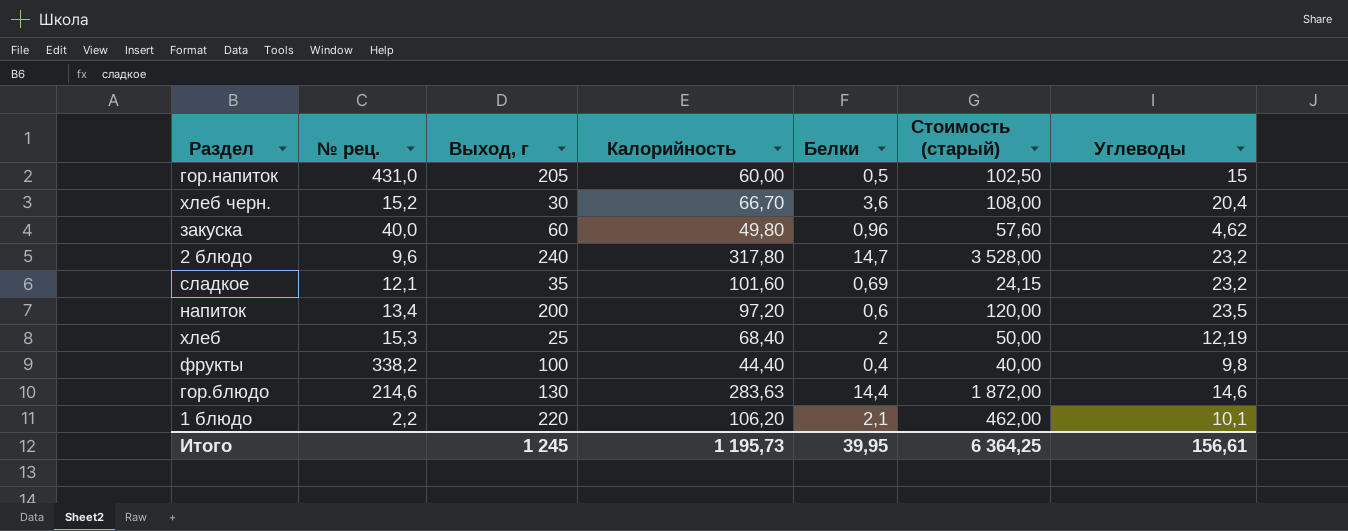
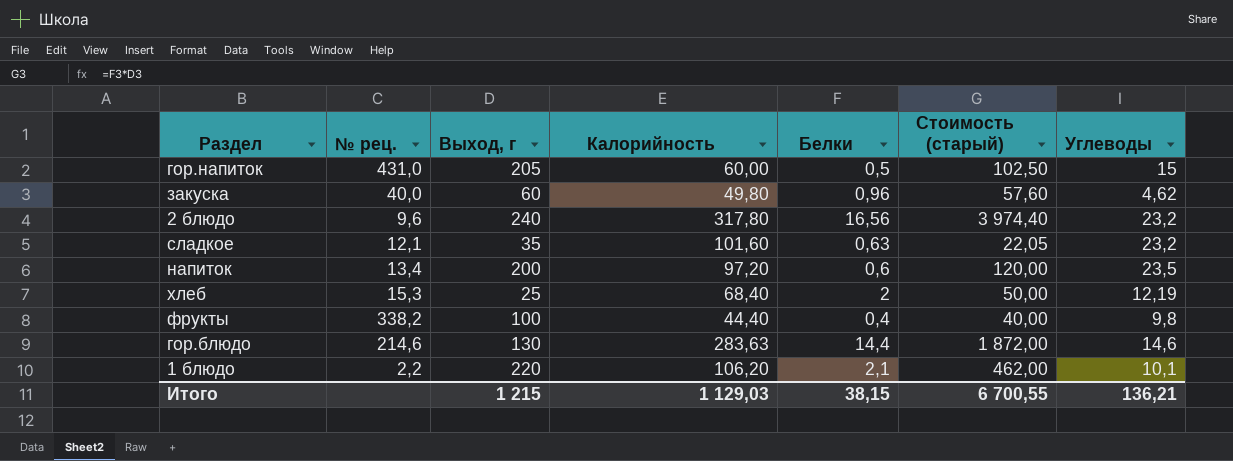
row хлеб черн.: 15,2 | 30 | 66,70 | 3,6 | 108,00 | 20,4 -> none
2 блюдо | Белки: 14,7 -> 16,56
2 блюдо | Стоимость (старый): 3 528,00 -> 3 974,40
сладкое | Белки: 0,69 -> 0,63
сладкое | Стоимость (старый): 24,15 -> 22,05
Итого | Выход, г: 1 245 -> 1 215
Итого | Калорийность: 1 195,73 -> 1 129,03
Итого | Белки: 39,95 -> 38,15
Итого | Стоимость (старый): 6 364,25 -> 6 700,55
Итого | Углеводы: 156,61 -> 136,21

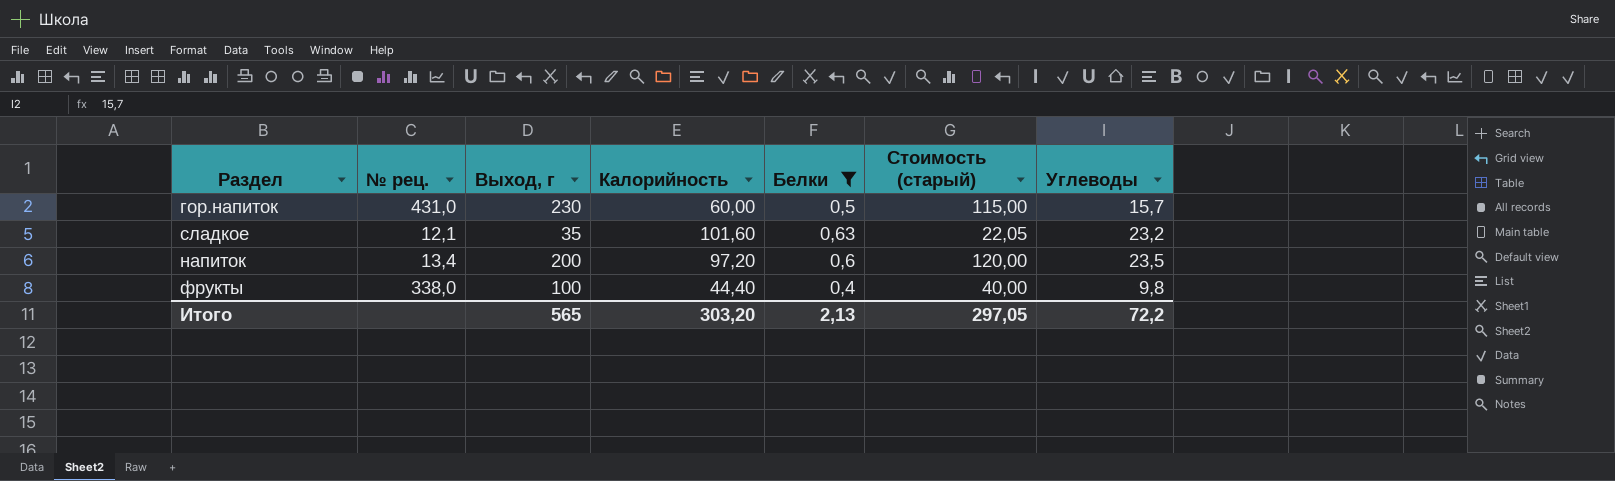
filter: none -> Белки <= 0,63
гор.напиток | Выход, г: 205 -> 230
гор.напиток | Стоимость (старый): 102,50 -> 115,00
гор.напиток | Углеводы: 15 -> 15,7
фрукты | № рец.: 338,2 -> 338,0
Итого | Выход, г: 1 215 -> 565
Итого | Калорийность: 1 129,03 -> 303,20
Итого | Белки: 38,15 -> 2,13
Итого | Стоимость (старый): 6 700,55 -> 297,05
Итого | Углеводы: 136,21 -> 72,2

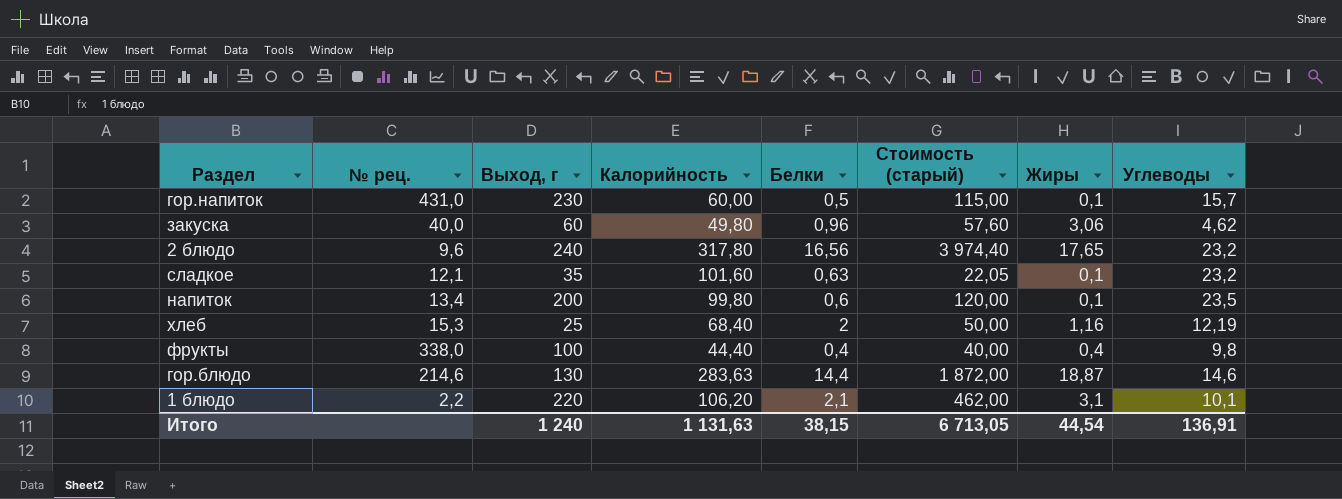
filter: Белки <= 0,63 -> none
column Жиры | position: none -> 7
напиток | Калорийность: 97,20 -> 99,80
Итого | Выход, г: 565 -> 1 240
Итого | Калорийность: 303,20 -> 1 131,63
Итого | Белки: 2,13 -> 38,15
Итого | Стоимость (старый): 297,05 -> 6 713,05
Итого | Углеводы: 72,2 -> 136,91

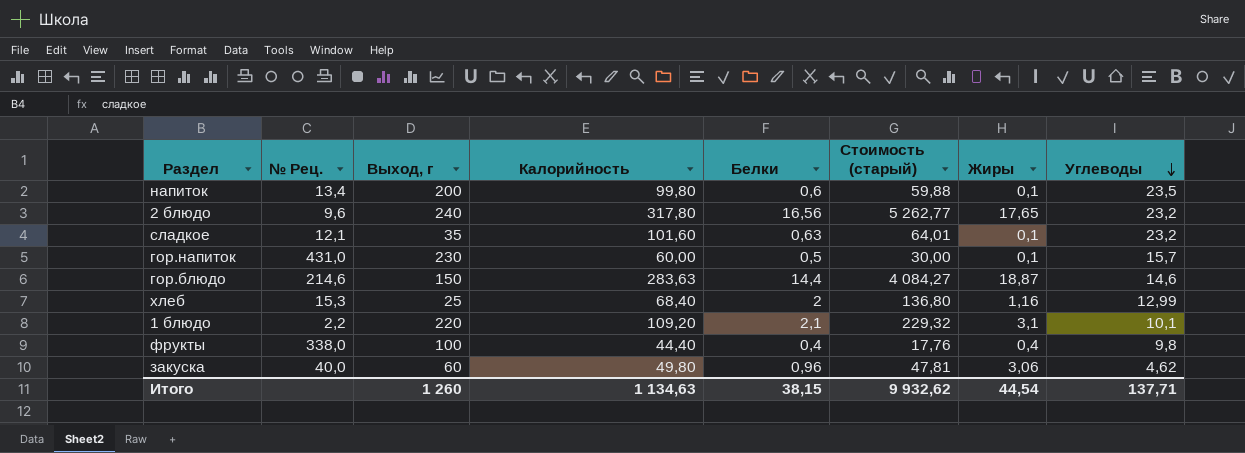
row order: none -> Углеводы descending
column name: № рец. -> № Рец.
column Стоимость (старый) | formula: [Выход, г] * [Белки] -> [Калорийность] * [Белки]
гор.блюдо | Выход, г: 130 -> 150
хлеб | Углеводы: 12,19 -> 12,99
1 блюдо | Калорийность: 106,20 -> 109,20
Итого | Выход, г: 1 240 -> 1 260
Итого | Калорийность: 1 131,63 -> 1 134,63
Итого | Стоимость (старый): 6 713,05 -> 9 932,62
Итого | Углеводы: 136,91 -> 137,71

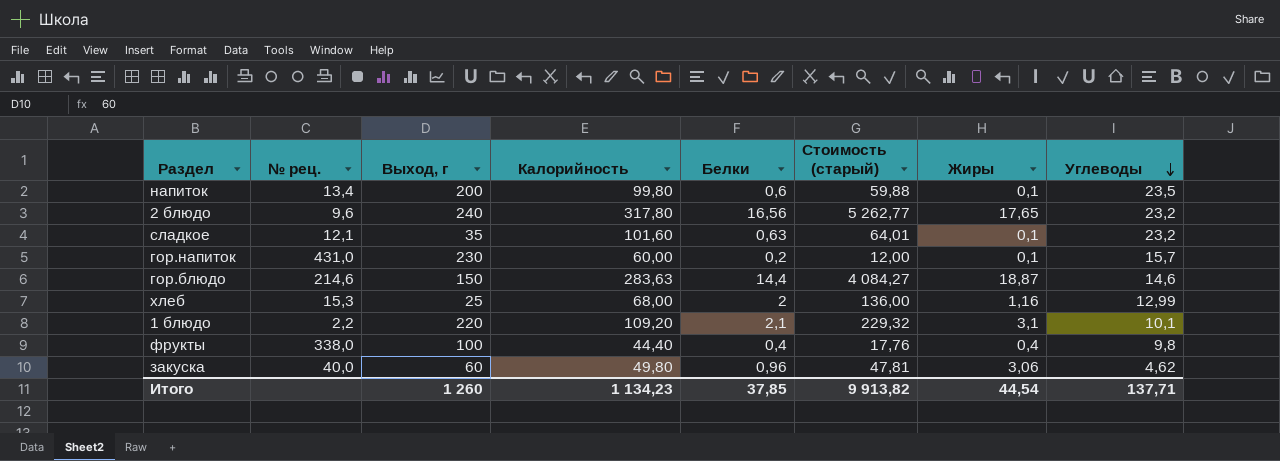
column name: № Рец. -> № рец.
гор.напиток | Белки: 0,5 -> 0,2
гор.напиток | Стоимость (старый): 30,00 -> 12,00
хлеб | Калорийность: 68,40 -> 68,00
хлеб | Стоимость (старый): 136,80 -> 136,00
Итого | Калорийность: 1 134,63 -> 1 134,23
Итого | Белки: 38,15 -> 37,85
Итого | Стоимость (старый): 9 932,62 -> 9 913,82

